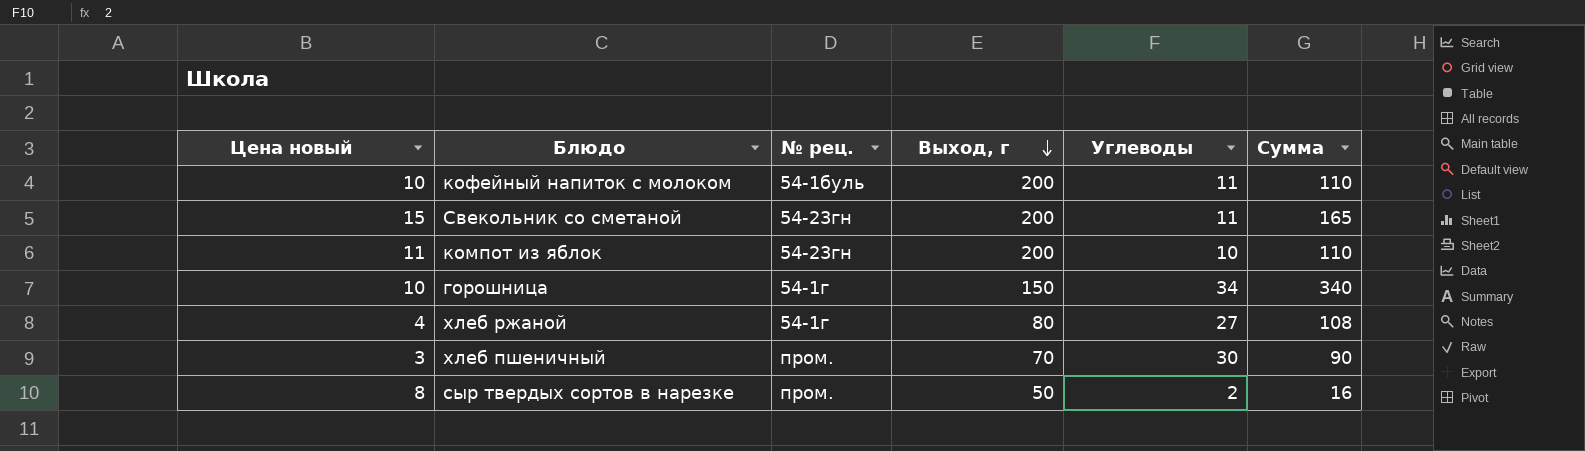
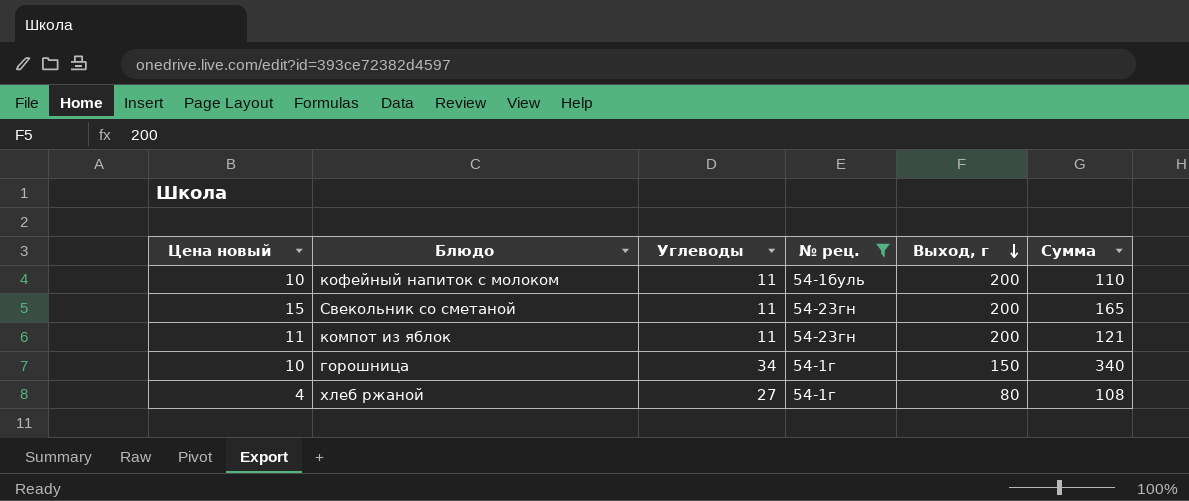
filter: none -> № рец. != пром.
column Углеводы | position: 5 -> 3
компот из яблок | Углеводы: 10 -> 11
компот из яблок | Сумма: 110 -> 121

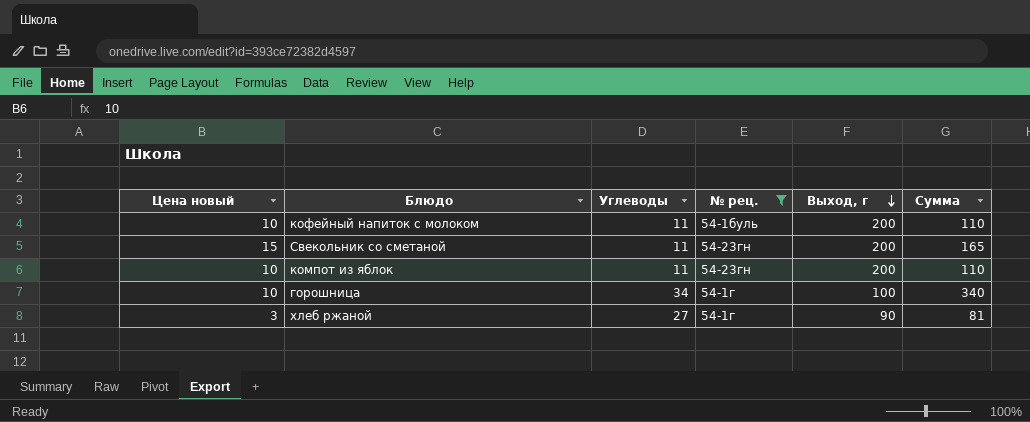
компот из яблок | Цена новый: 11 -> 10
компот из яблок | Сумма: 121 -> 110
горошница | Выход, г: 150 -> 100
хлеб ржаной | Цена новый: 4 -> 3
хлеб ржаной | Выход, г: 80 -> 90
хлеб ржаной | Сумма: 108 -> 81

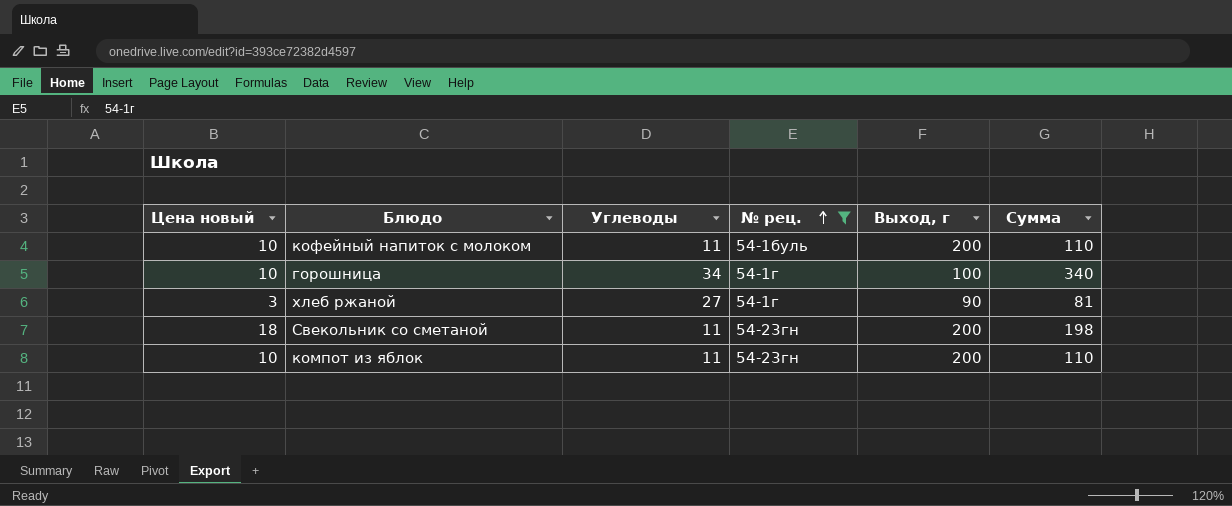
row order: Выход, г descending -> № рец. ascending
Свекольник со сметаной | Цена новый: 15 -> 18
Свекольник со сметаной | Сумма: 165 -> 198

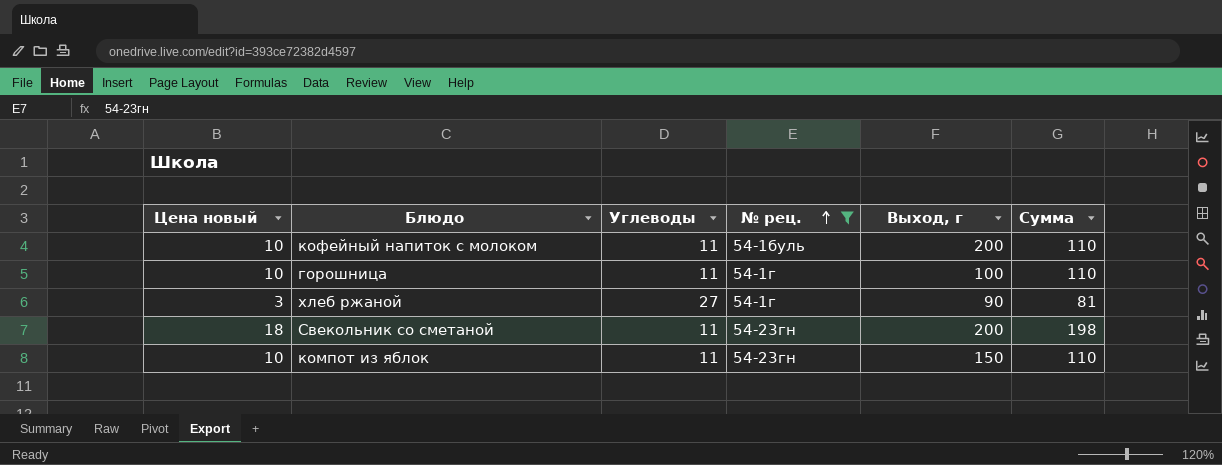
горошница | Углеводы: 34 -> 11
горошница | Сумма: 340 -> 110
компот из яблок | Выход, г: 200 -> 150

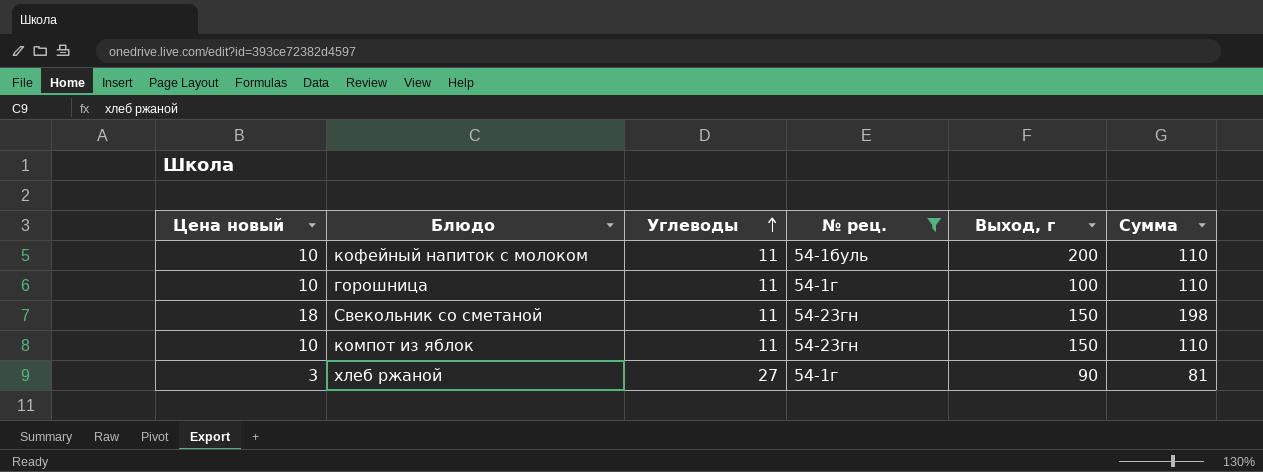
row order: № рец. ascending -> Углеводы ascending
Свекольник со сметаной | Выход, г: 200 -> 150

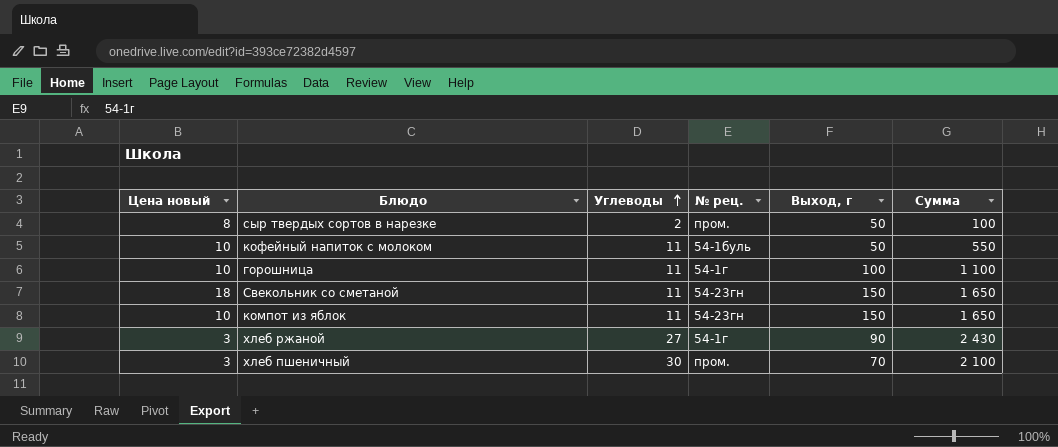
filter: № рец. != пром. -> none
column Сумма | formula: [Цена новый] * [Углеводы] -> [Углеводы] * [Выход, г]
кофейный напиток с молоком | Выход, г: 200 -> 50

